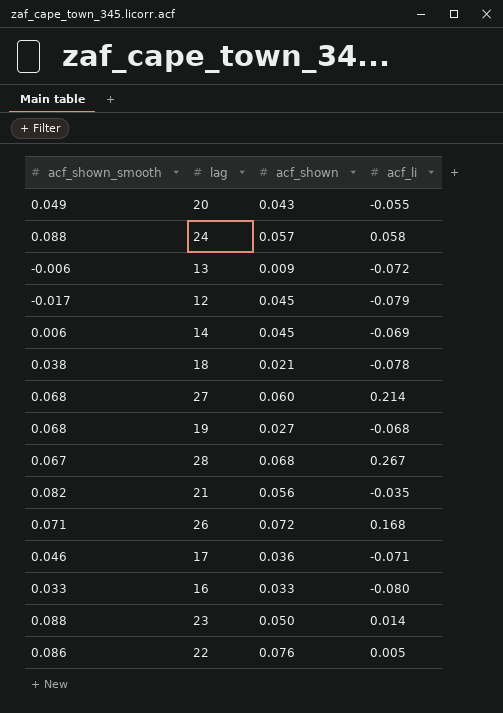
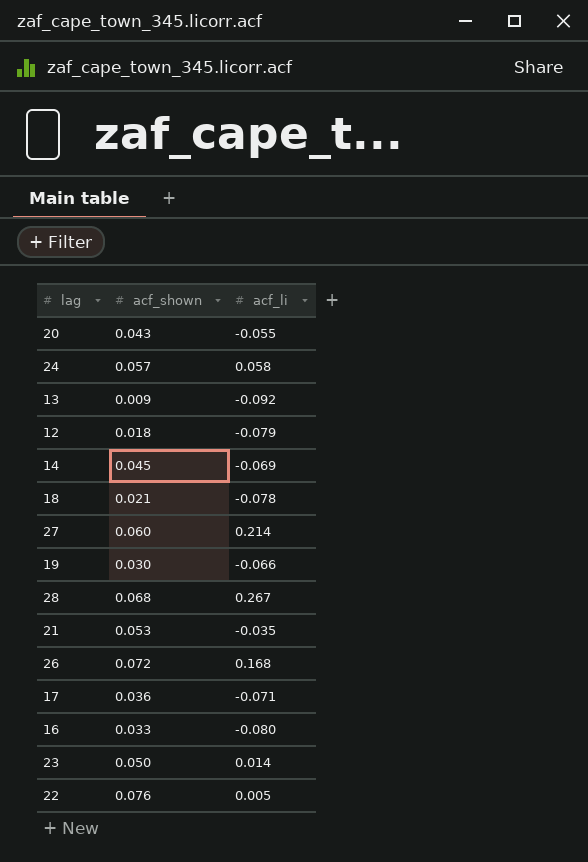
column acf_shown_smooth | position: 1 -> none
13 | acf_li: -0.072 -> -0.092
12 | acf_shown: 0.045 -> 0.018
19 | acf_shown: 0.027 -> 0.030
19 | acf_li: -0.068 -> -0.066
21 | acf_shown: 0.056 -> 0.053

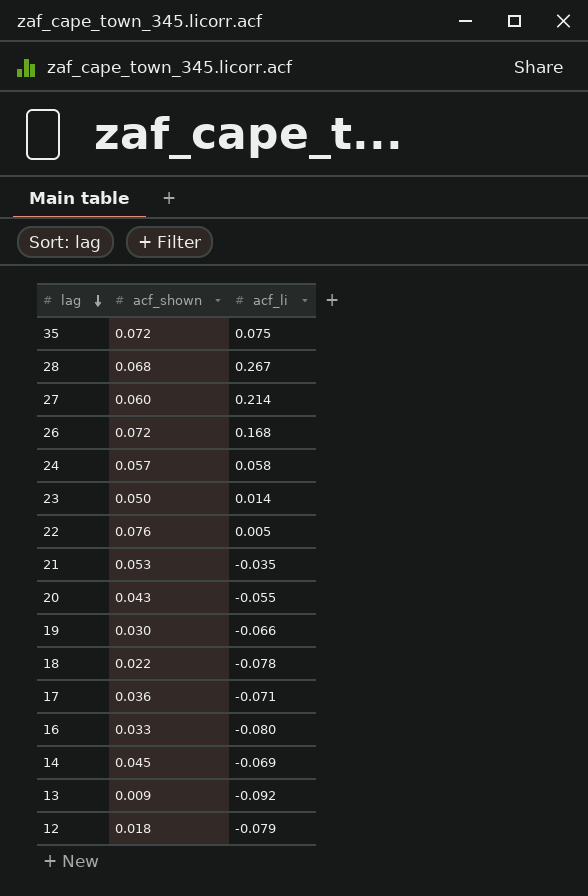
row order: none -> lag descending
row 35: none -> 0.072 | 0.075
18 | acf_shown: 0.021 -> 0.022

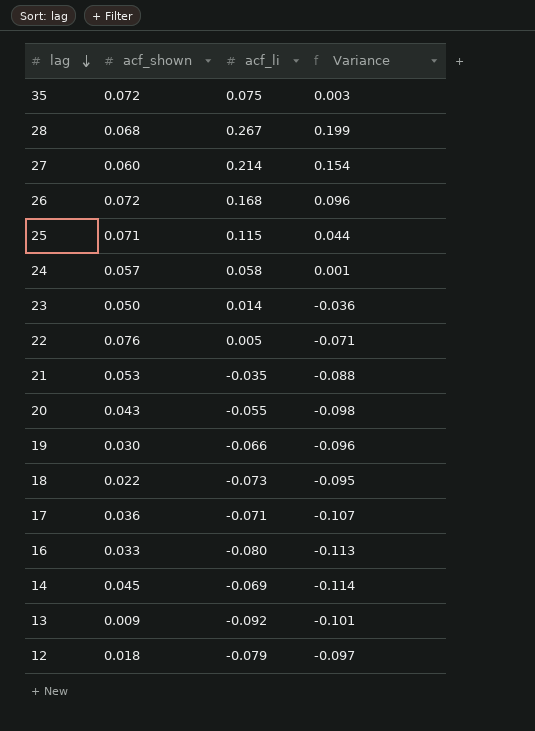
column Variance | formula: none -> [acf_li] - [acf_shown]
row 25: none -> 0.071 | 0.115 | 0.044
18 | acf_li: -0.078 -> -0.073

